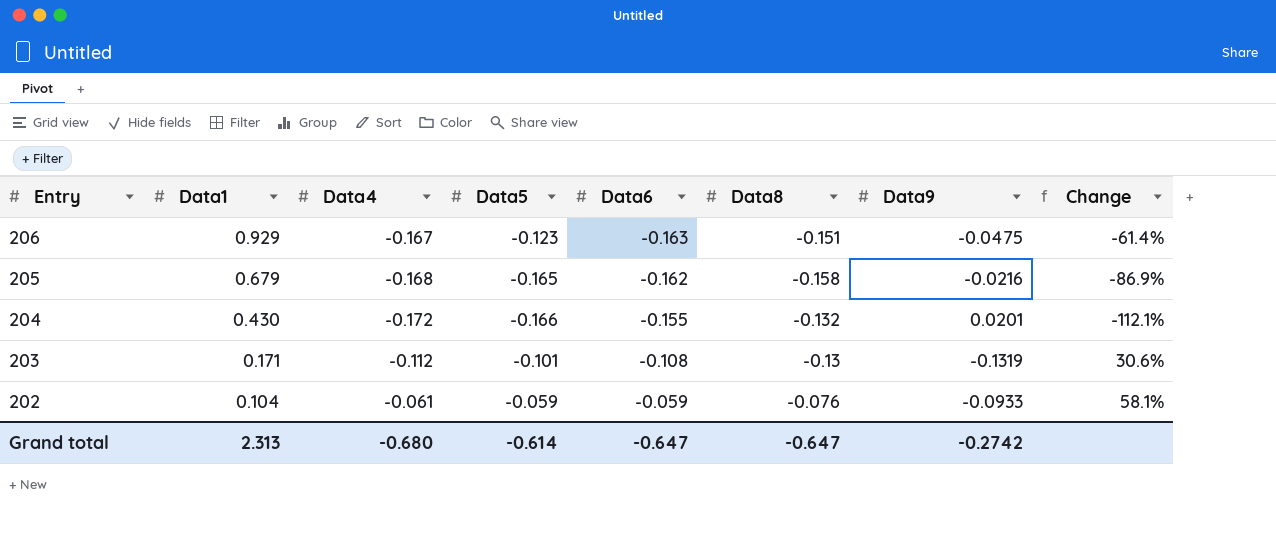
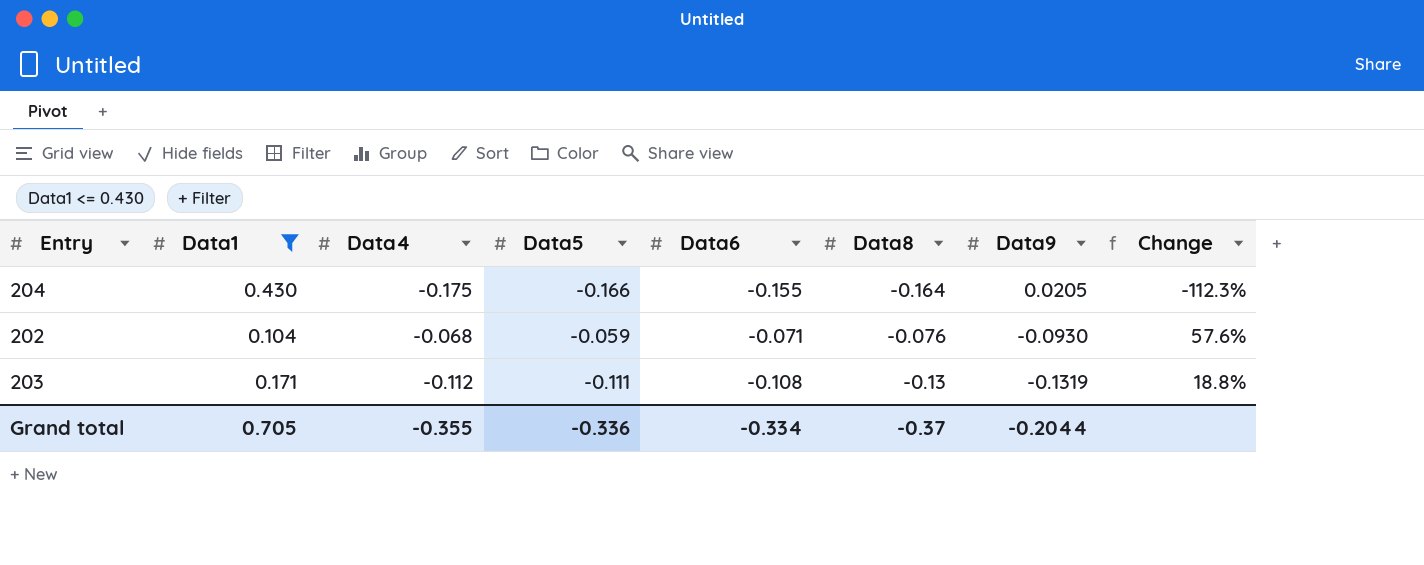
filter: none -> Data1 <= 0.430
row order: Entry descending -> Data9 descending
204 | Data4: -0.172 -> -0.175
204 | Data8: -0.132 -> -0.164
204 | Data9: 0.0201 -> 0.0205
204 | Change: -112.1% -> -112.3%
202 | Data4: -0.061 -> -0.068
202 | Data6: -0.059 -> -0.071
202 | Data9: -0.0933 -> -0.0930
202 | Change: 58.1% -> 57.6%
203 | Data5: -0.101 -> -0.111
203 | Change: 30.6% -> 18.8%
Grand total | Data1: 2.313 -> 0.705
Grand total | Data4: -0.680 -> -0.355
Grand total | Data5: -0.614 -> -0.336
Grand total | Data6: -0.647 -> -0.334
Grand total | Data8: -0.647 -> -0.37
Grand total | Data9: -0.2742 -> -0.2044

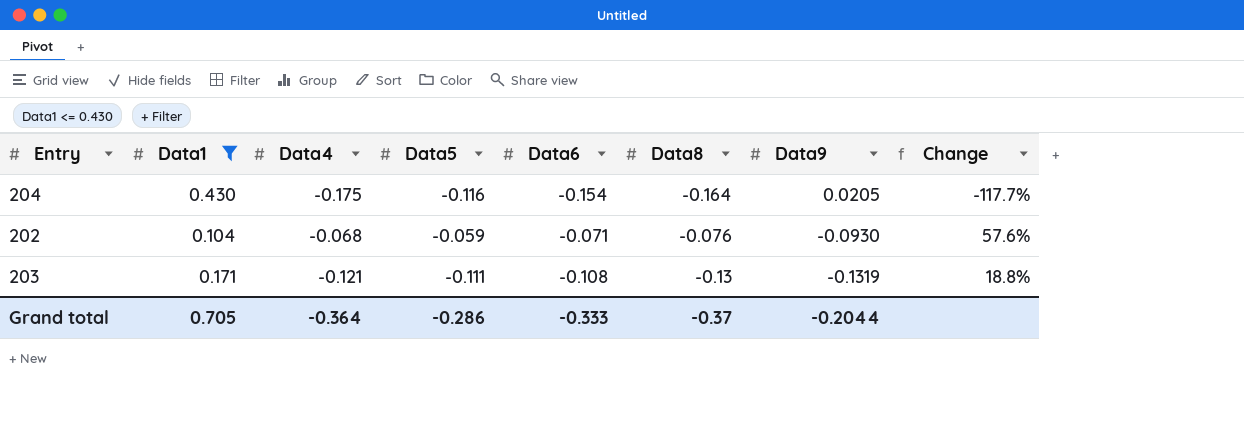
204 | Data5: -0.166 -> -0.116
204 | Data6: -0.155 -> -0.154
204 | Change: -112.3% -> -117.7%
203 | Data4: -0.112 -> -0.121
Grand total | Data4: -0.355 -> -0.364
Grand total | Data5: -0.336 -> -0.286
Grand total | Data6: -0.334 -> -0.333

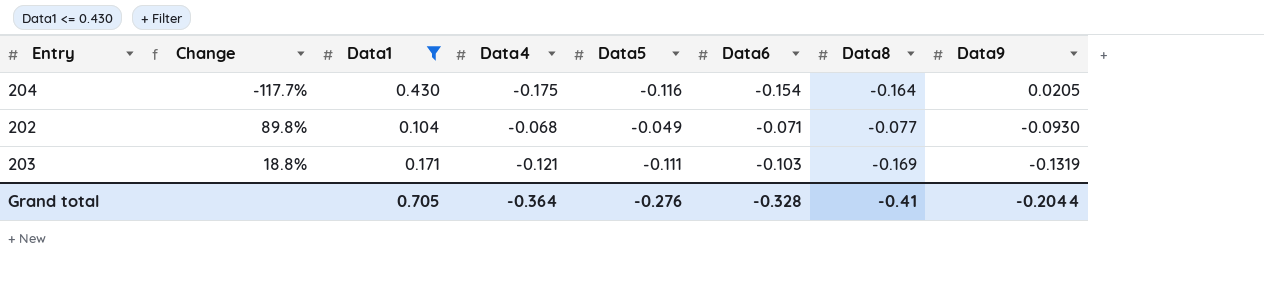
column Change | position: 8 -> 2
202 | Change: 57.6% -> 89.8%
202 | Data5: -0.059 -> -0.049
202 | Data8: -0.076 -> -0.077
203 | Data6: -0.108 -> -0.103
203 | Data8: -0.13 -> -0.169
Grand total | Data5: -0.286 -> -0.276
Grand total | Data6: -0.333 -> -0.328
Grand total | Data8: -0.37 -> -0.41

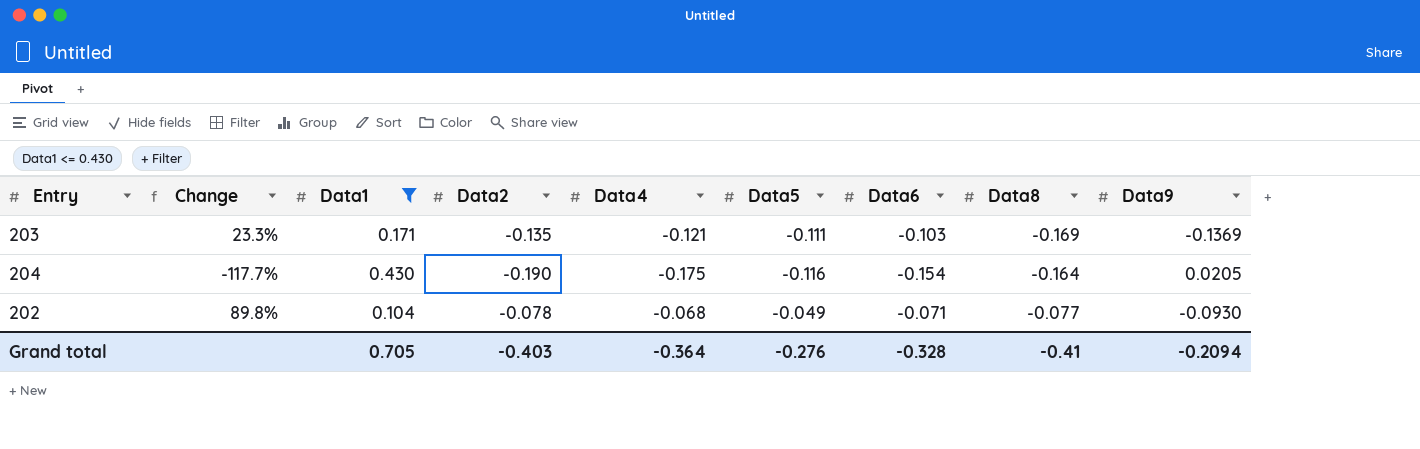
row order: Data9 descending -> Data8 ascending
column Data2 | position: none -> 4
203 | Change: 18.8% -> 23.3%
203 | Data9: -0.1319 -> -0.1369
Grand total | Data9: -0.2044 -> -0.2094

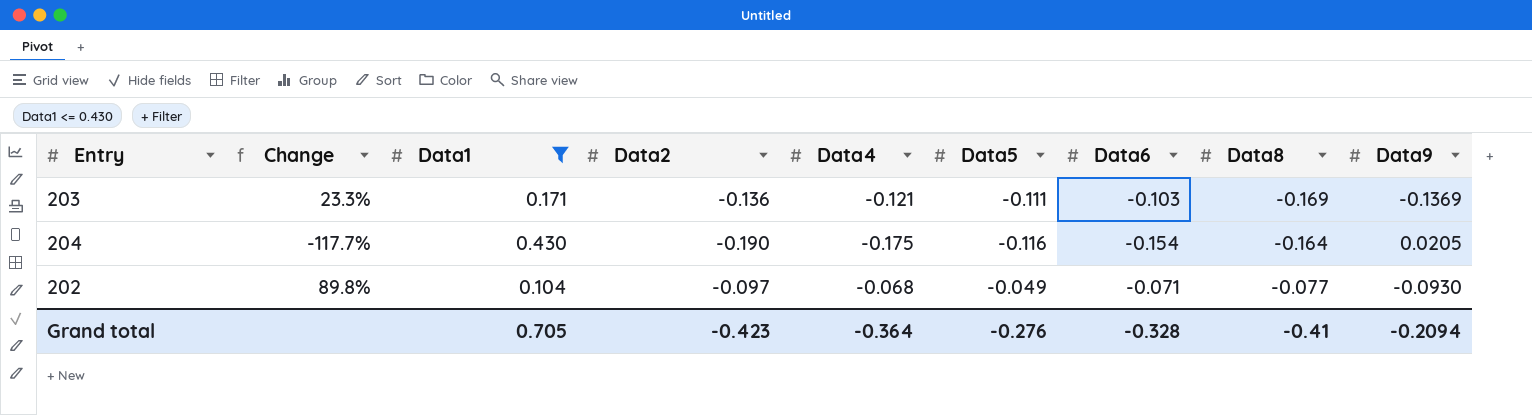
203 | Data2: -0.135 -> -0.136
202 | Data2: -0.078 -> -0.097
Grand total | Data2: -0.403 -> -0.423

